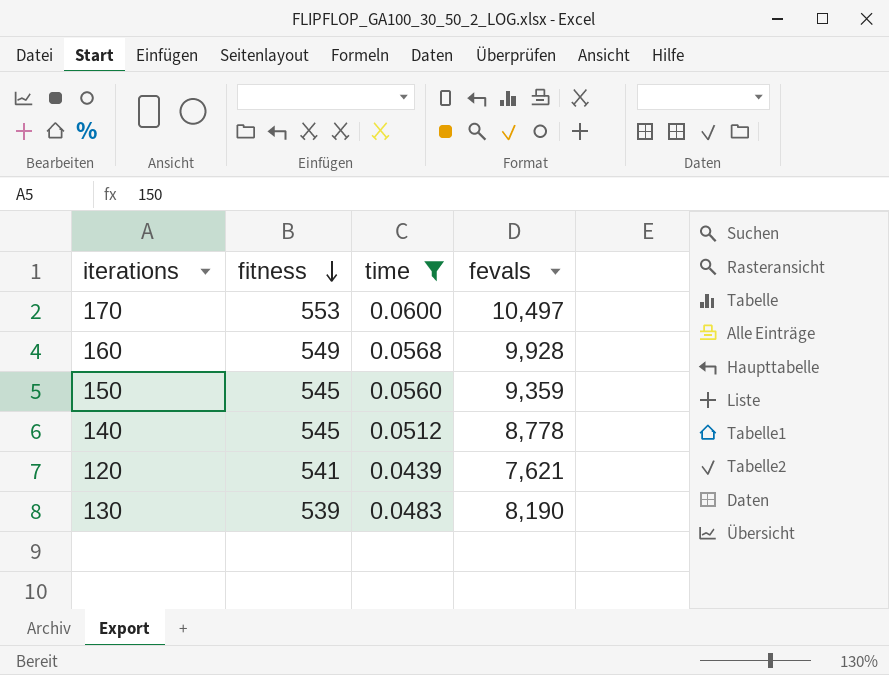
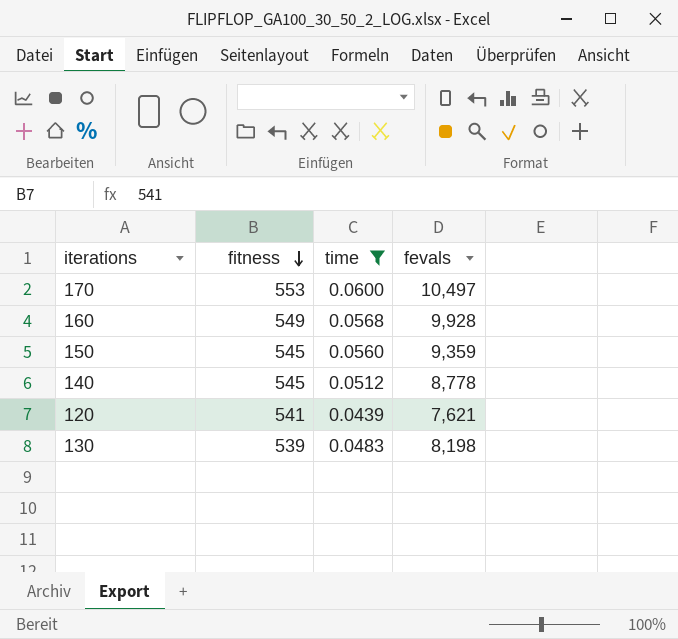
130 | fevals: 8,190 -> 8,198

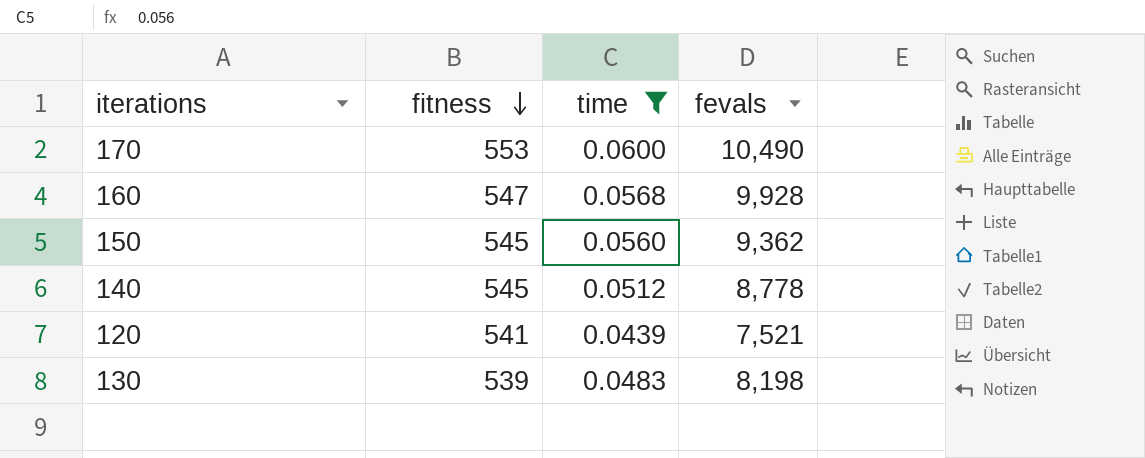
170 | fevals: 10,497 -> 10,490
160 | fitness: 549 -> 547
150 | fevals: 9,359 -> 9,362
120 | fevals: 7,621 -> 7,521

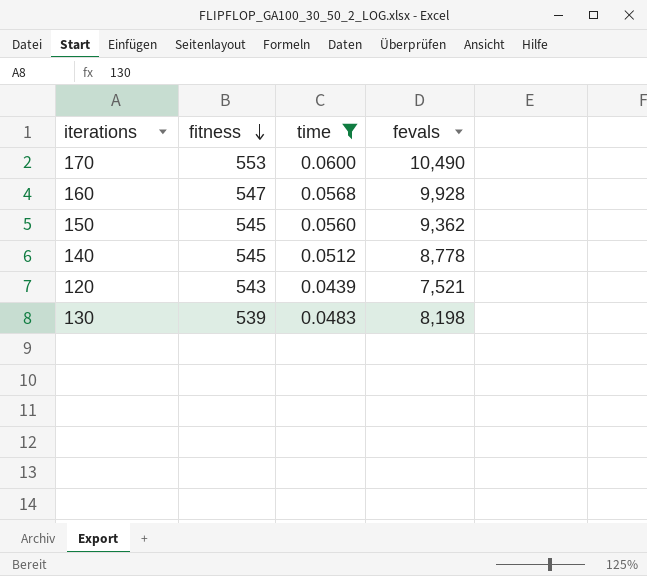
120 | fitness: 541 -> 543

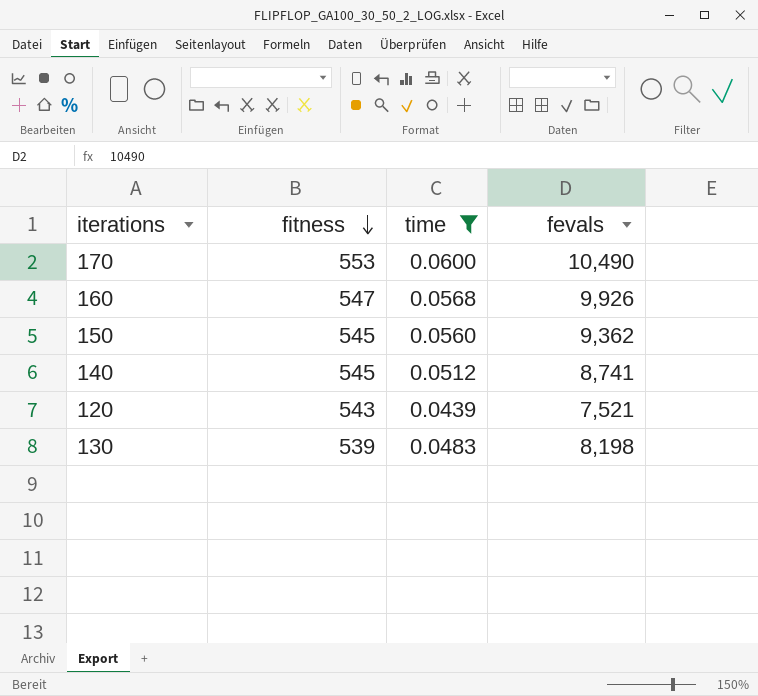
160 | fevals: 9,928 -> 9,926
140 | fevals: 8,778 -> 8,741

